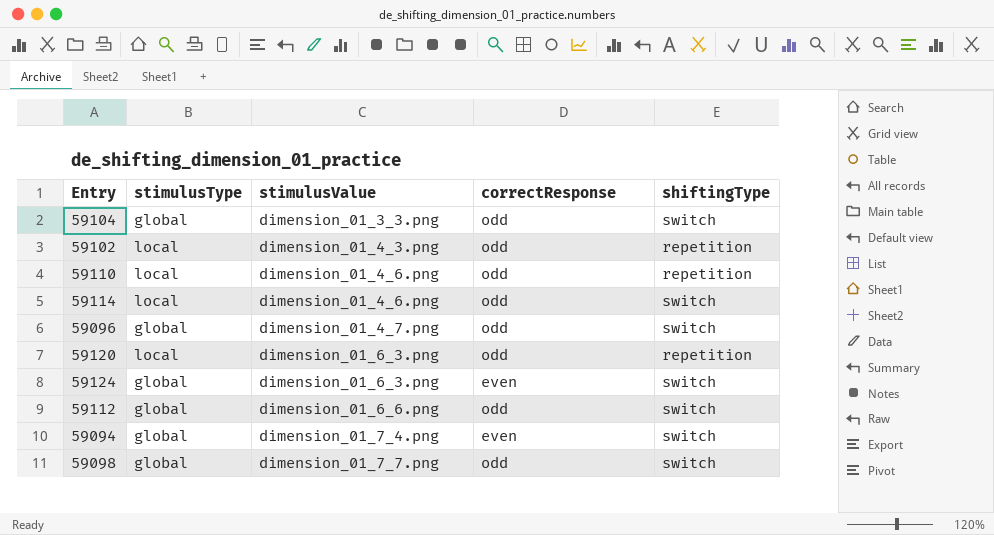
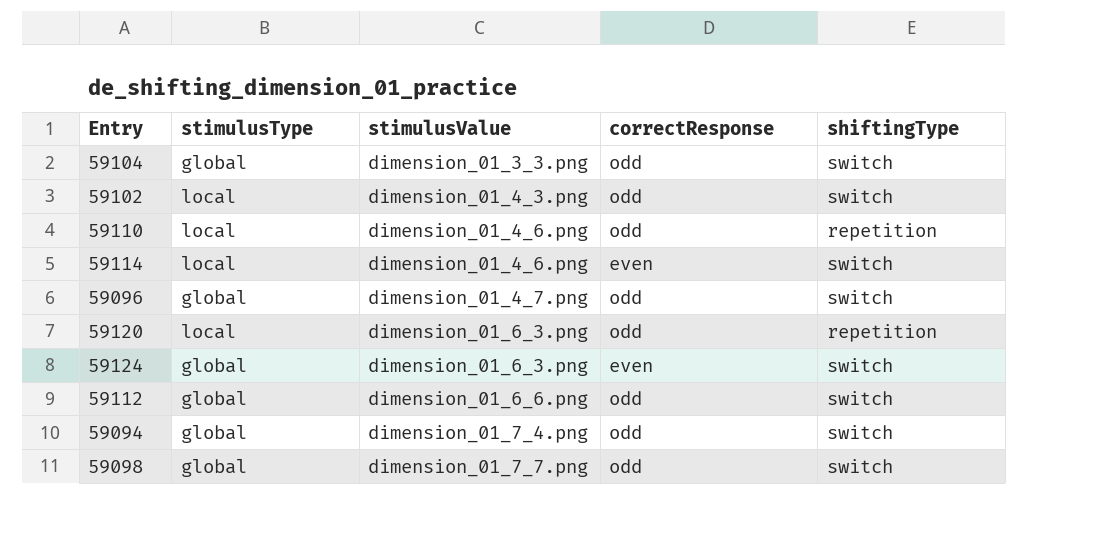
59102 | shiftingType: repetition -> switch
59114 | correctResponse: odd -> even
59094 | correctResponse: even -> odd

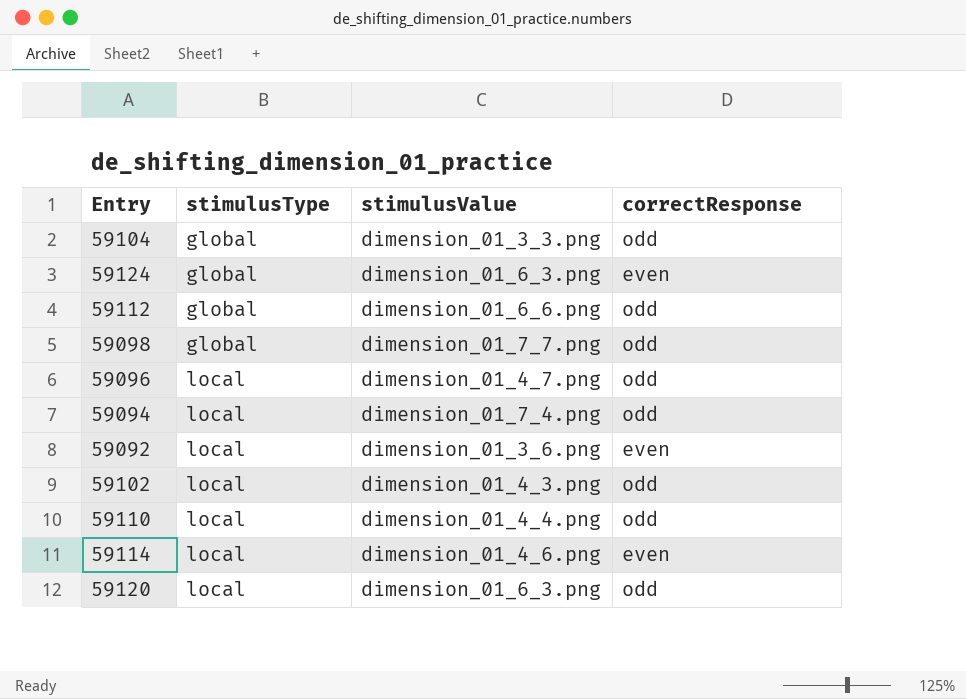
row order: stimulusValue ascending -> stimulusType ascending
column shiftingType | position: 5 -> none
59096 | stimulusType: global -> local
59094 | stimulusType: global -> local
row 59092: none -> local | dimension_01_3_6.png | even
59110 | stimulusValue: dimension_01_4_6.png -> dimension_01_4_4.png

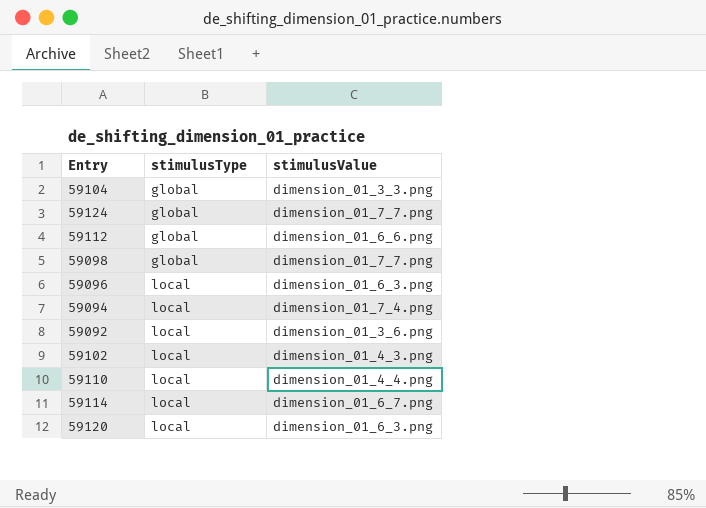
column correctResponse | position: 4 -> none
59124 | stimulusValue: dimension_01_6_3.png -> dimension_01_7_7.png
59096 | stimulusValue: dimension_01_4_7.png -> dimension_01_6_3.png
59114 | stimulusValue: dimension_01_4_6.png -> dimension_01_6_7.png

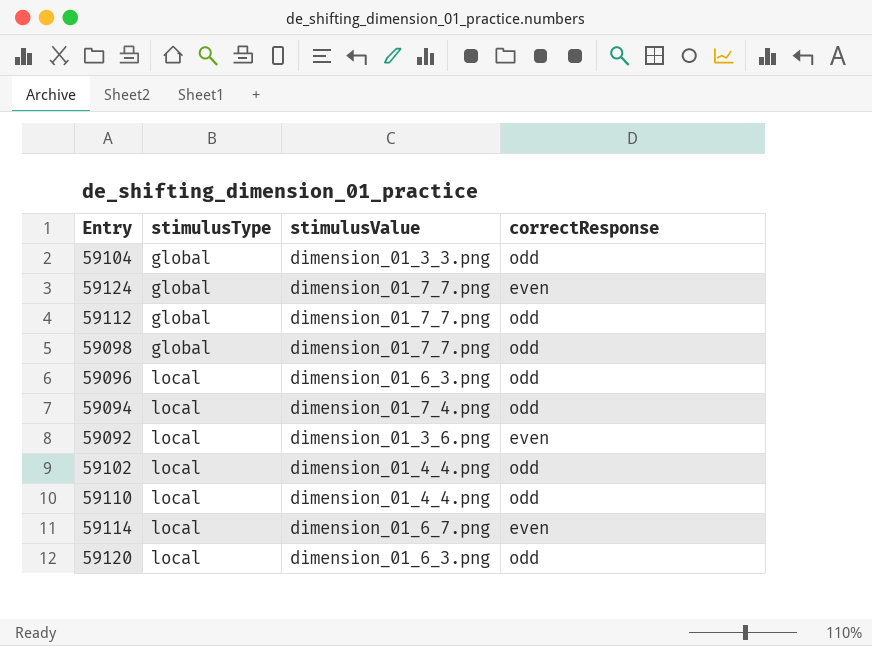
column correctResponse | position: none -> 4
59112 | stimulusValue: dimension_01_6_6.png -> dimension_01_7_7.png
59102 | stimulusValue: dimension_01_4_3.png -> dimension_01_4_4.png

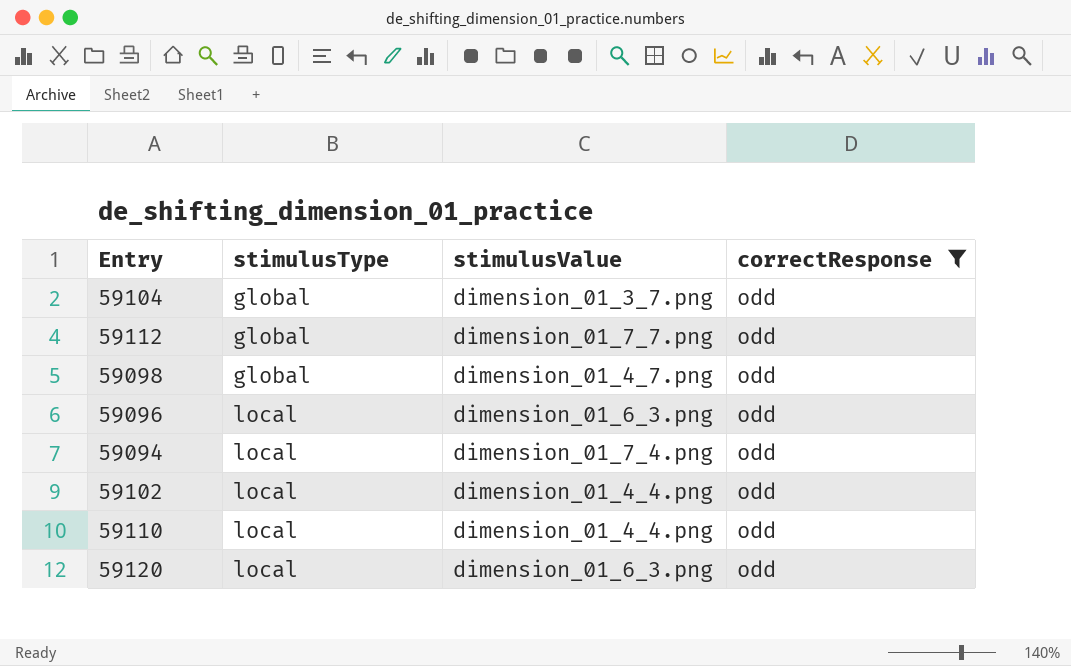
filter: none -> correctResponse = odd
59104 | stimulusValue: dimension_01_3_3.png -> dimension_01_3_7.png
59098 | stimulusValue: dimension_01_7_7.png -> dimension_01_4_7.png

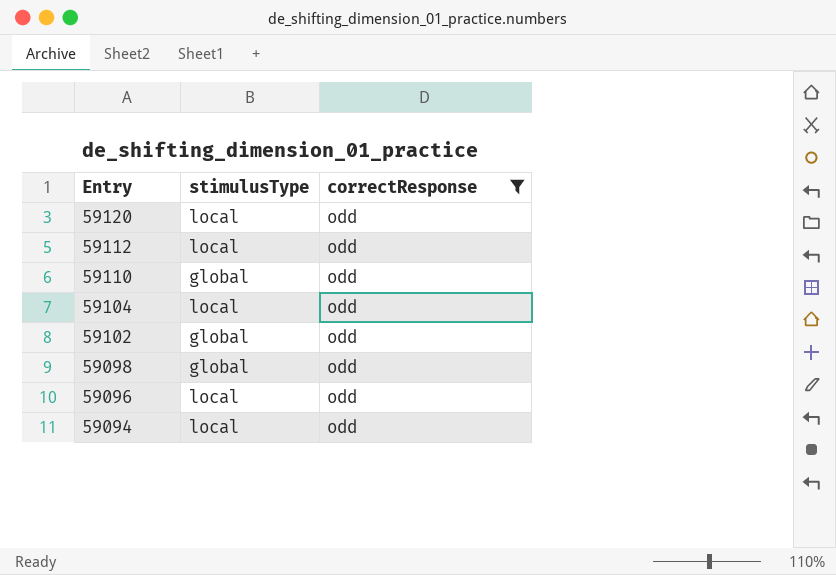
row order: stimulusType ascending -> Entry descending
column stimulusValue | position: 3 -> none
59112 | stimulusType: global -> local
59110 | stimulusType: local -> global
59104 | stimulusType: global -> local
59102 | stimulusType: local -> global

